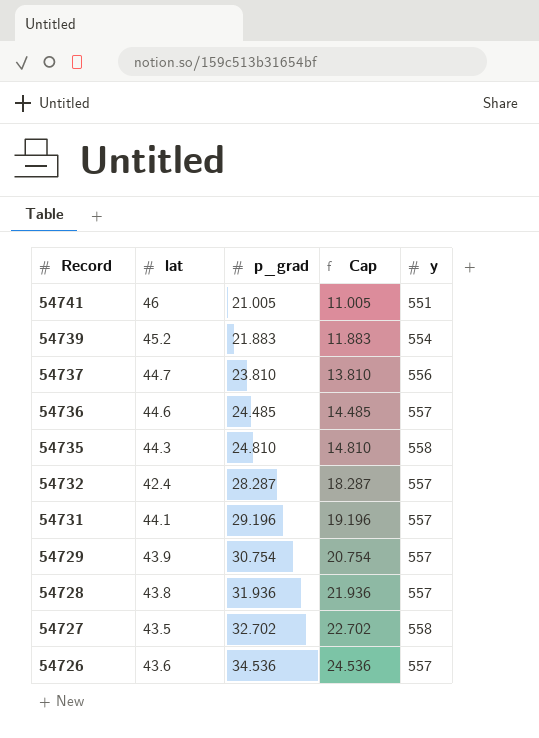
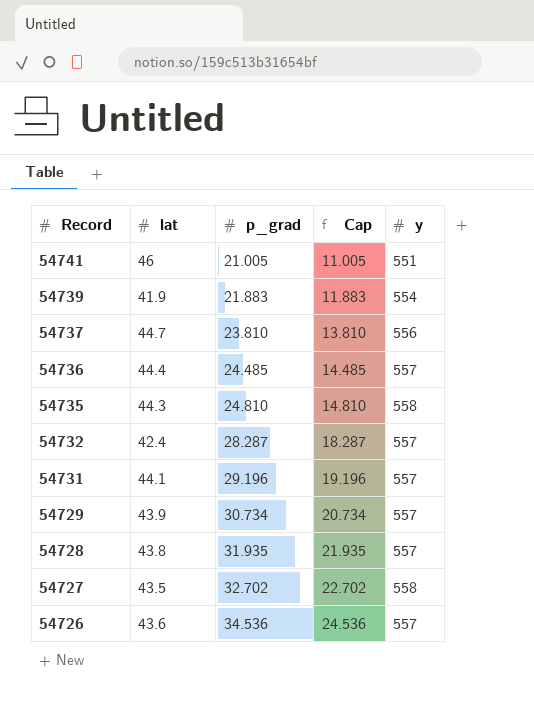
54739 | lat: 45.2 -> 41.9
54736 | lat: 44.6 -> 44.4
54729 | p_grad: 30.754 -> 30.734
54729 | Cap: 20.754 -> 20.734
54728 | p_grad: 31.936 -> 31.935
54728 | Cap: 21.936 -> 21.935

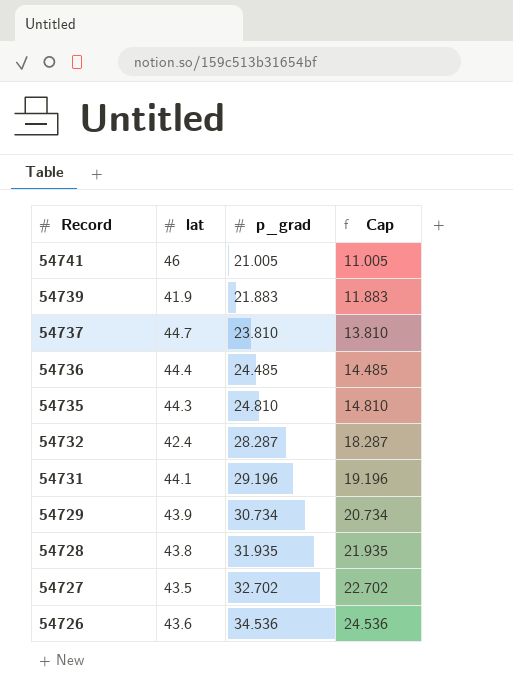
column y | position: 5 -> none

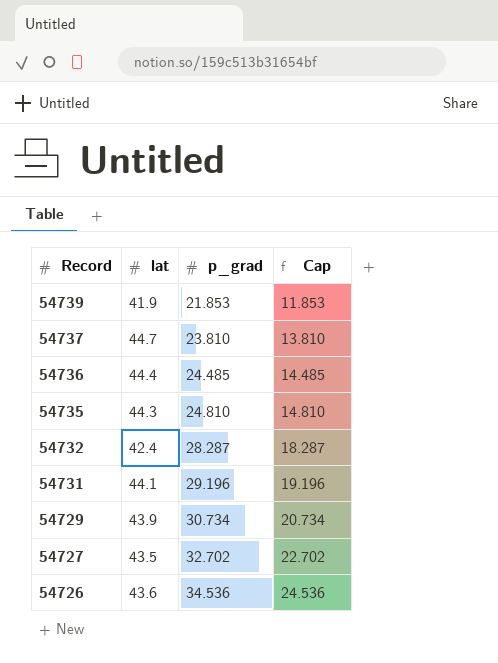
row 54741: 46 | 21.005 | 11.005 -> none
row 54728: 43.8 | 31.935 | 21.935 -> none
54739 | p_grad: 21.883 -> 21.853
54739 | Cap: 11.883 -> 11.853

